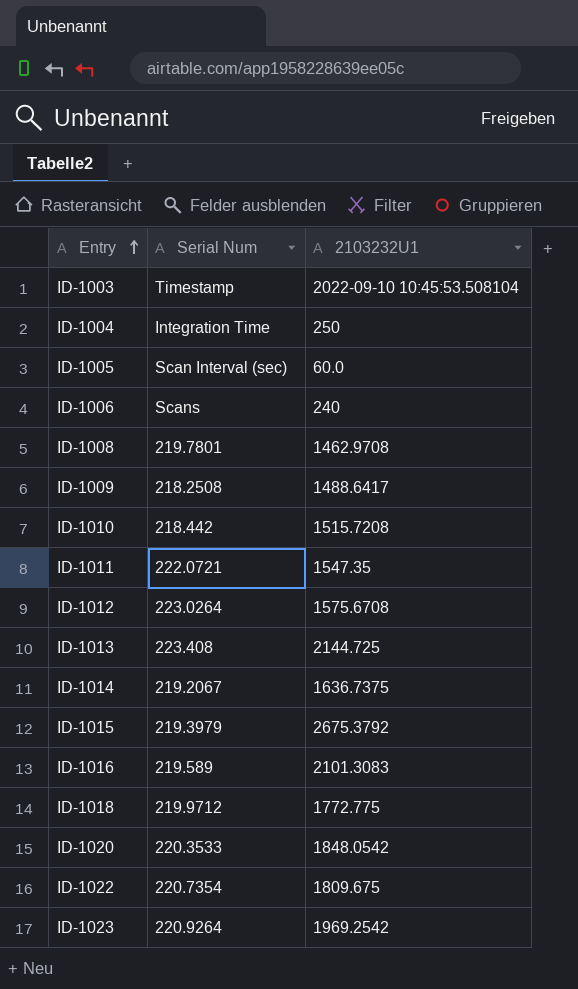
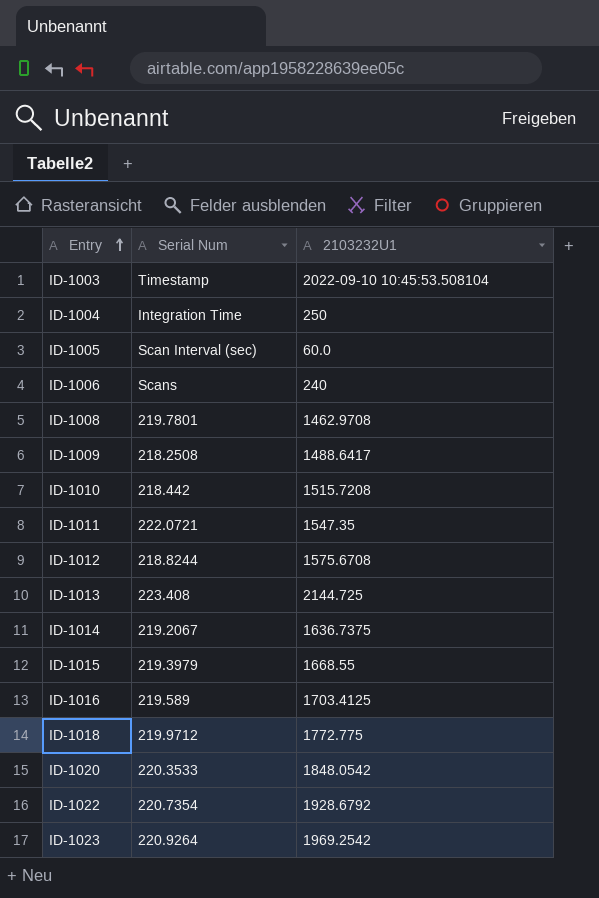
ID-1012 | Serial Num: 223.0264 -> 218.8244
ID-1015 | 2103232U1: 2675.3792 -> 1668.55
ID-1016 | 2103232U1: 2101.3083 -> 1703.4125
ID-1022 | 2103232U1: 1809.675 -> 1928.6792

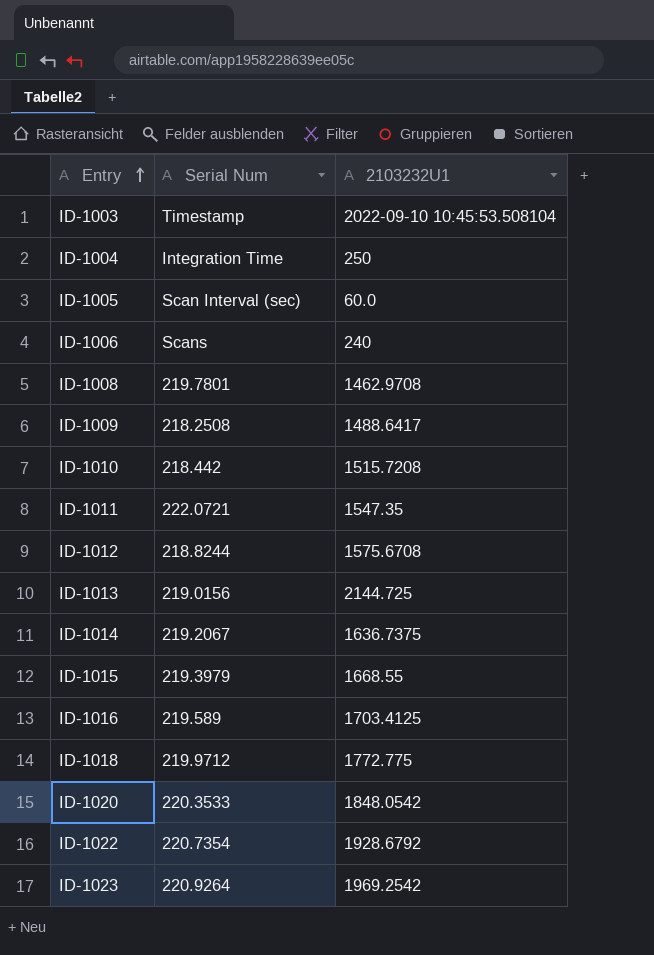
ID-1013 | Serial Num: 223.408 -> 219.0156

